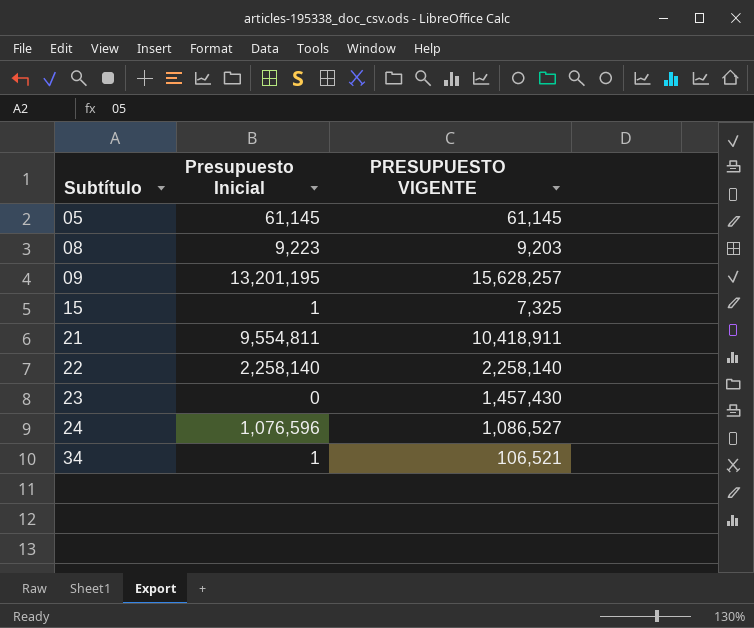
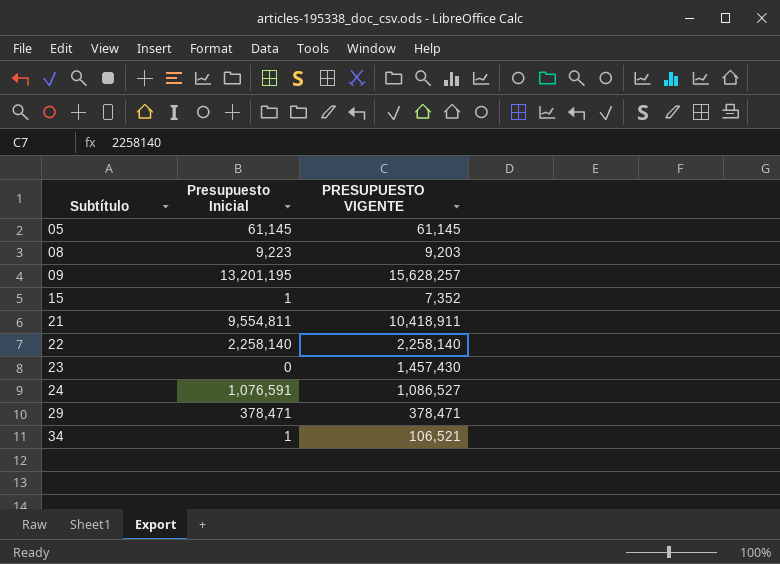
15 | PRESUPUESTO VIGENTE: 7,325 -> 7,352
24 | Presupuesto Inicial: 1,076,596 -> 1,076,591
row 29: none -> 378,471 | 378,471

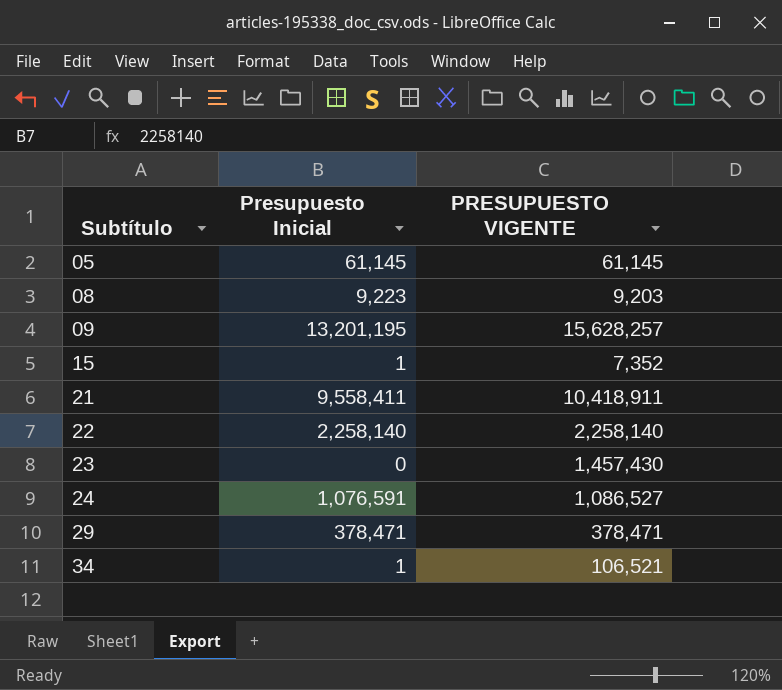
21 | Presupuesto Inicial: 9,554,811 -> 9,558,411

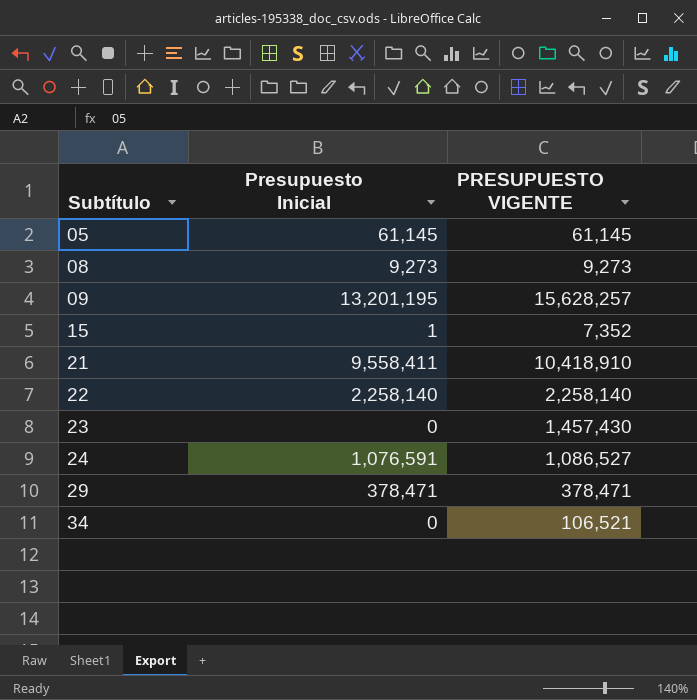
08 | Presupuesto Inicial: 9,223 -> 9,273
08 | PRESUPUESTO VIGENTE: 9,203 -> 9,273
21 | PRESUPUESTO VIGENTE: 10,418,911 -> 10,418,910
34 | Presupuesto Inicial: 1 -> 0

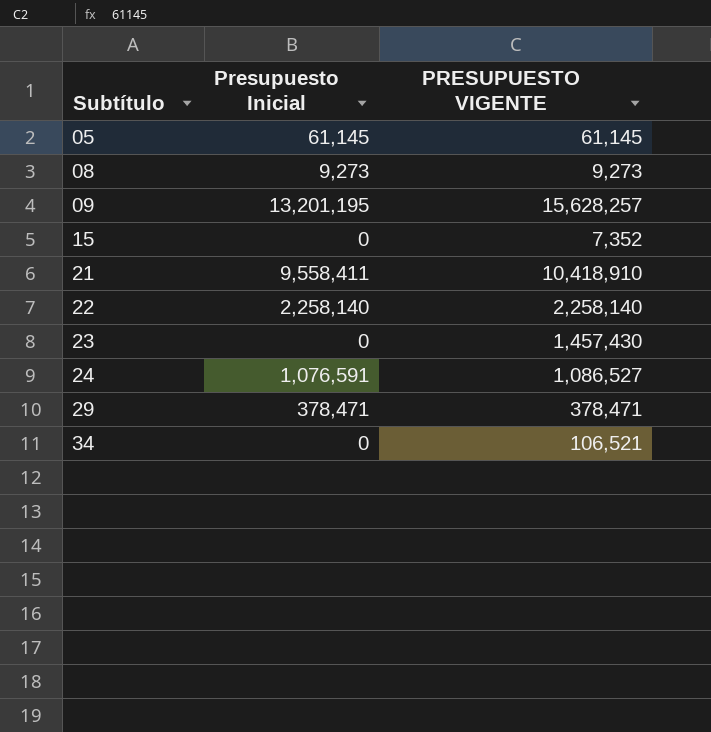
15 | Presupuesto Inicial: 1 -> 0

